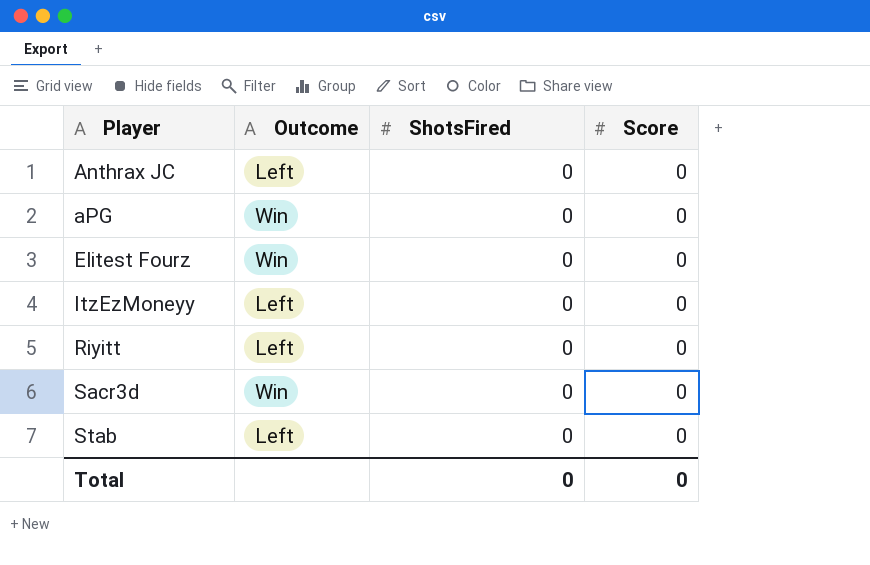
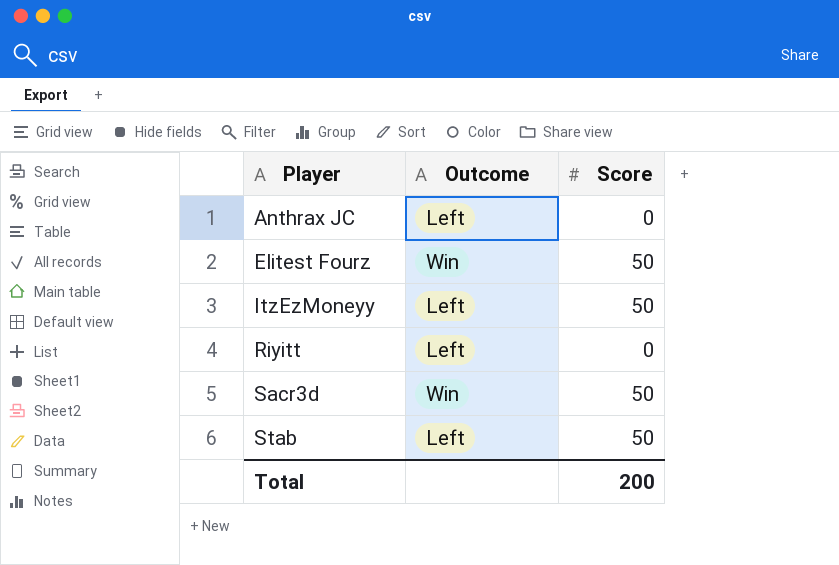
column ShotsFired | position: 3 -> none
row aPG: Win | 0 | 0 -> none
Elitest Fourz | Score: 0 -> 50
ItzEzMoneyy | Score: 0 -> 50
Sacr3d | Score: 0 -> 50
Stab | Score: 0 -> 50
Total | Score: 0 -> 200

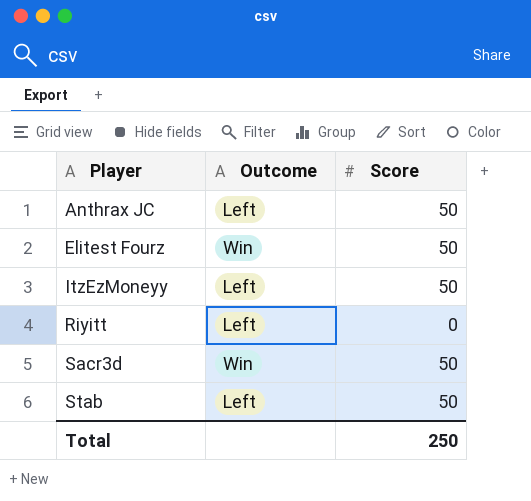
Anthrax JC | Score: 0 -> 50
Total | Score: 200 -> 250

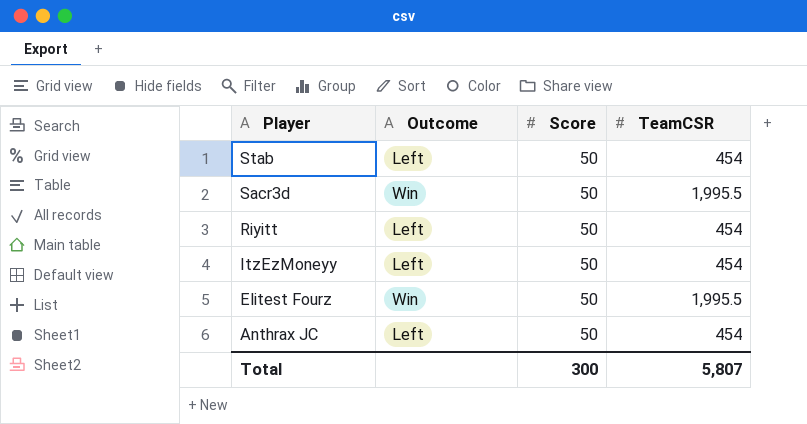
row order: Player ascending -> Player descending
column TeamCSR | position: none -> 4
Riyitt | Score: 0 -> 50
Total | Score: 250 -> 300

